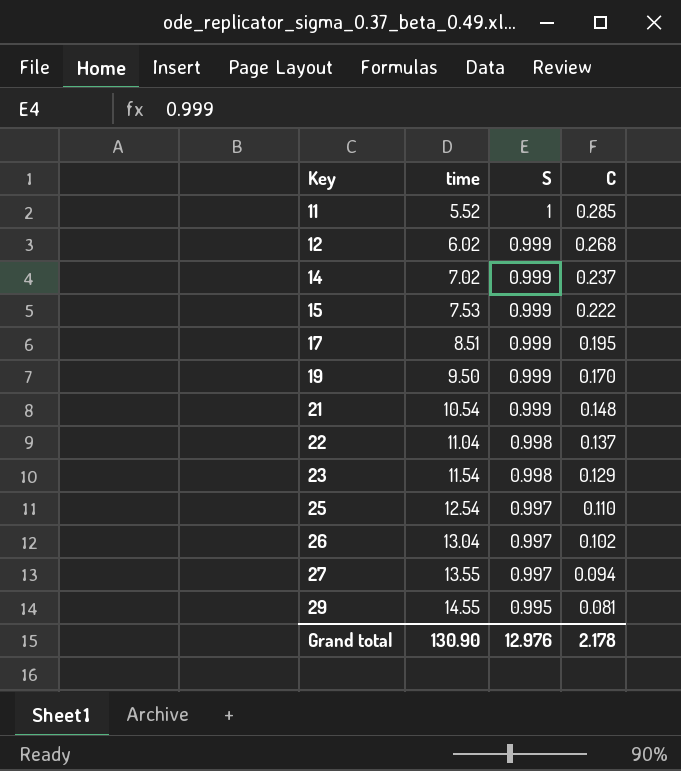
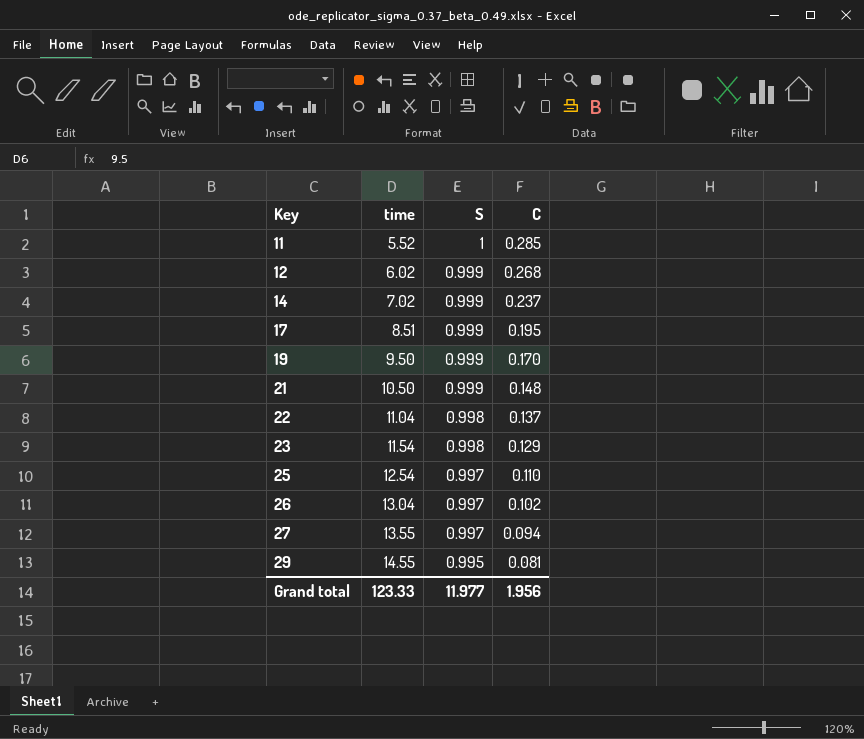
row 15: 7.53 | 0.999 | 0.222 -> none
21 | time: 10.54 -> 10.50
Grand total | time: 130.90 -> 123.33
Grand total | S: 12.976 -> 11.977
Grand total | C: 2.178 -> 1.956

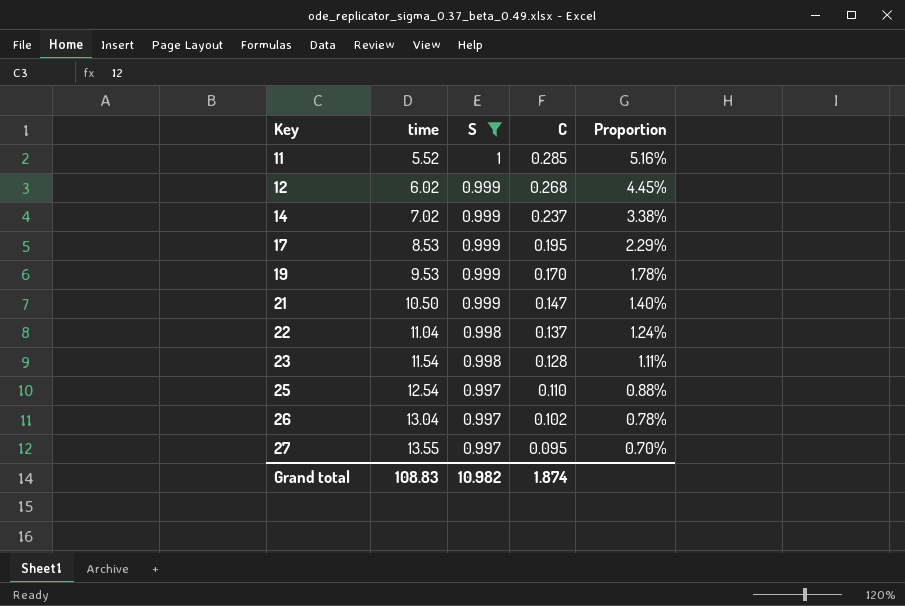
filter: none -> S != 0.995
column Proportion | formula: none -> [C] / [time]
17 | time: 8.51 -> 8.53
19 | time: 9.50 -> 9.53
21 | C: 0.148 -> 0.147
23 | C: 0.129 -> 0.128
27 | C: 0.094 -> 0.095
Grand total | time: 123.33 -> 108.83
Grand total | S: 11.977 -> 10.982
Grand total | C: 1.956 -> 1.874

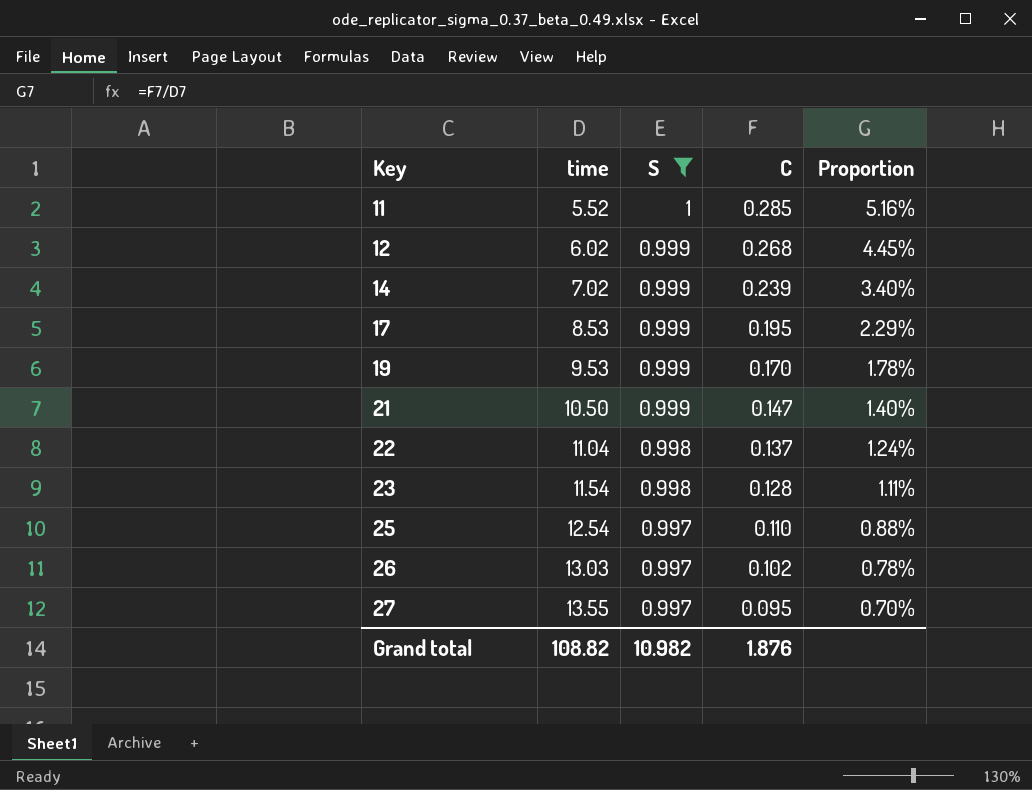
14 | C: 0.237 -> 0.239
14 | Proportion: 3.38% -> 3.40%
26 | time: 13.04 -> 13.03
Grand total | time: 108.83 -> 108.82
Grand total | C: 1.874 -> 1.876

